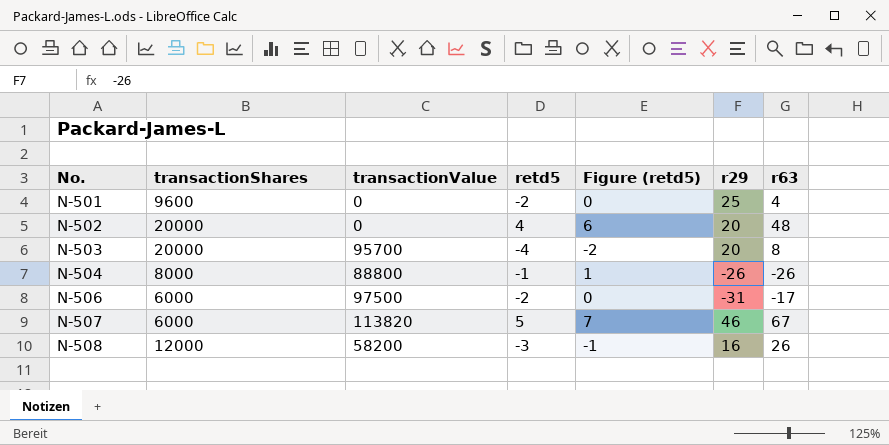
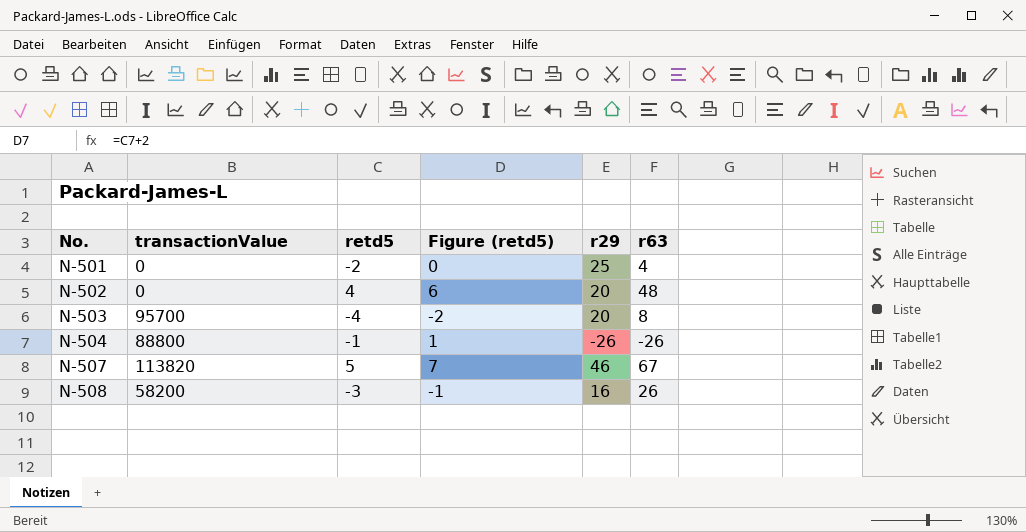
column transactionShares | position: 2 -> none
row N-506: 6000 | 97500 | -2 | 0 | -31 | -17 -> none

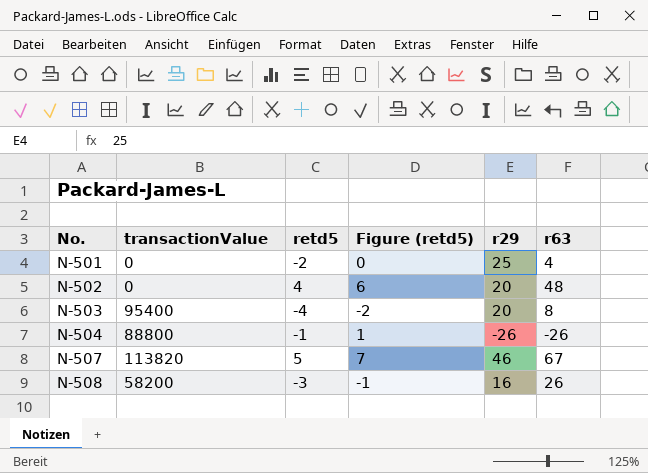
N-503 | transactionValue: 95700 -> 95400

